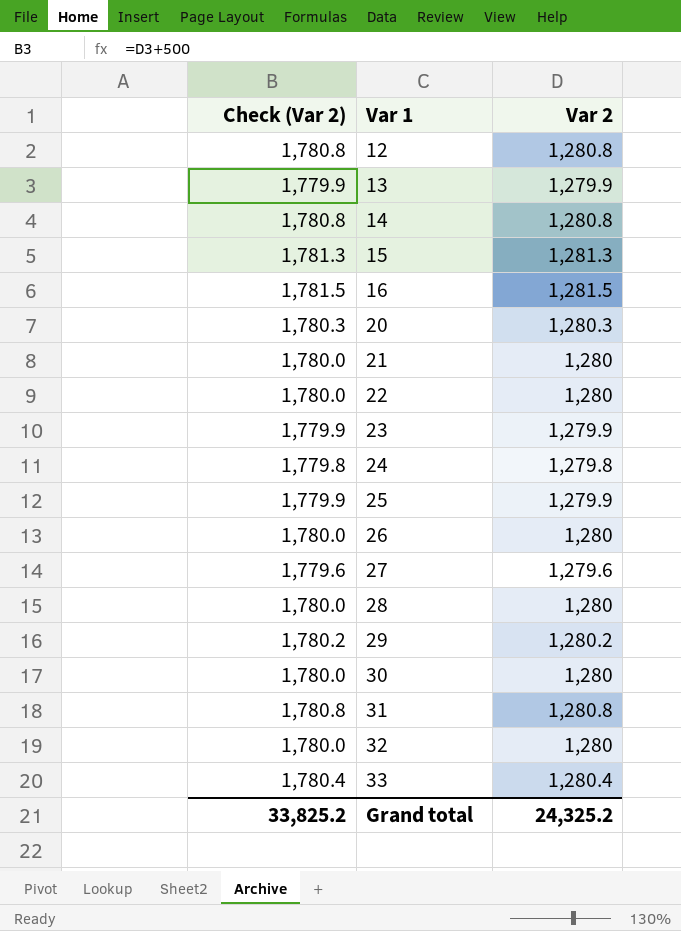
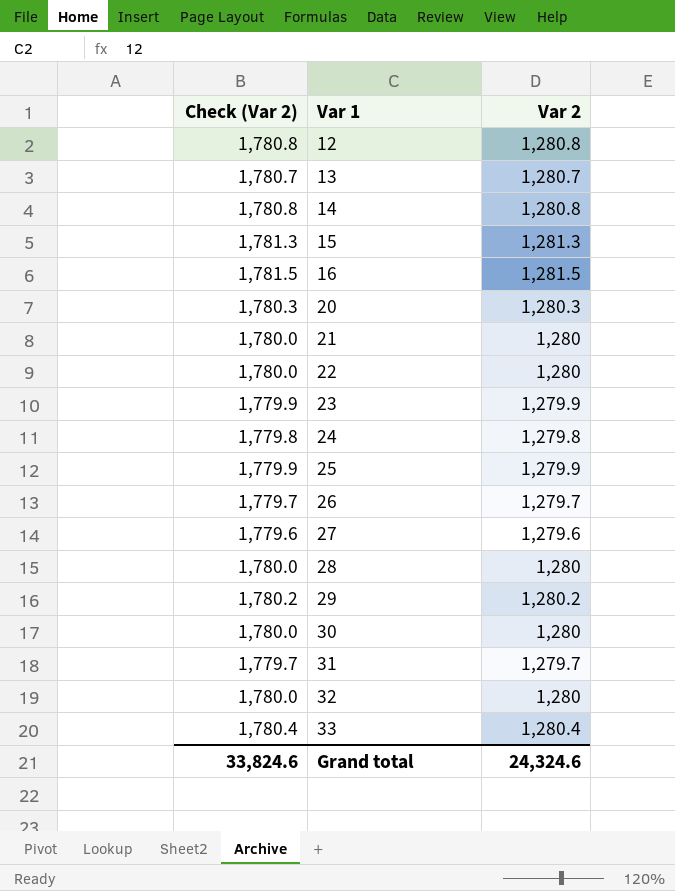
13 | Check (Var 2): 1,779.9 -> 1,780.7
13 | Var 2: 1,279.9 -> 1,280.7
26 | Check (Var 2): 1,780.0 -> 1,779.7
26 | Var 2: 1,280 -> 1,279.7
31 | Check (Var 2): 1,780.8 -> 1,779.7
31 | Var 2: 1,280.8 -> 1,279.7
Grand total | Check (Var 2): 33,825.2 -> 33,824.6
Grand total | Var 2: 24,325.2 -> 24,324.6

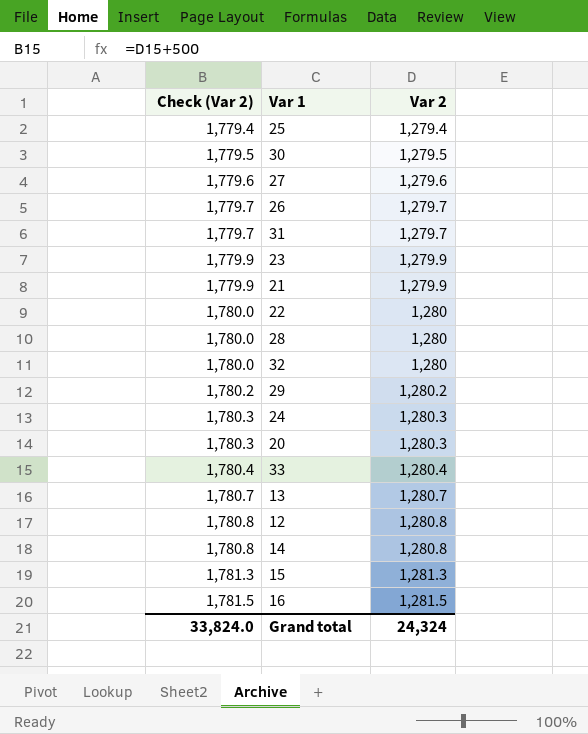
row order: Var 1 ascending -> Check (Var 2) ascending
25 | Check (Var 2): 1,779.9 -> 1,779.4
25 | Var 2: 1,279.9 -> 1,279.4
30 | Check (Var 2): 1,780.0 -> 1,779.5
30 | Var 2: 1,280 -> 1,279.5
21 | Check (Var 2): 1,780.0 -> 1,779.9
21 | Var 2: 1,280 -> 1,279.9
24 | Check (Var 2): 1,779.8 -> 1,780.3
24 | Var 2: 1,279.8 -> 1,280.3
Grand total | Check (Var 2): 33,824.6 -> 33,824.0
Grand total | Var 2: 24,324.6 -> 24,324

